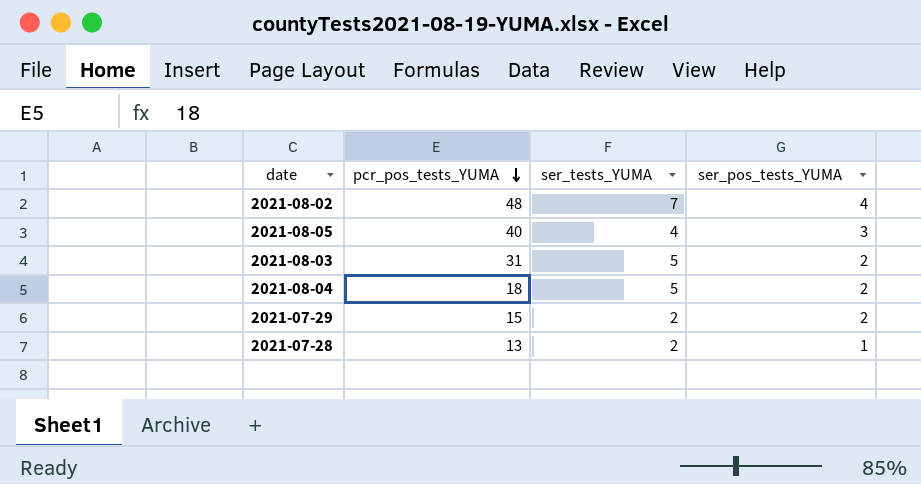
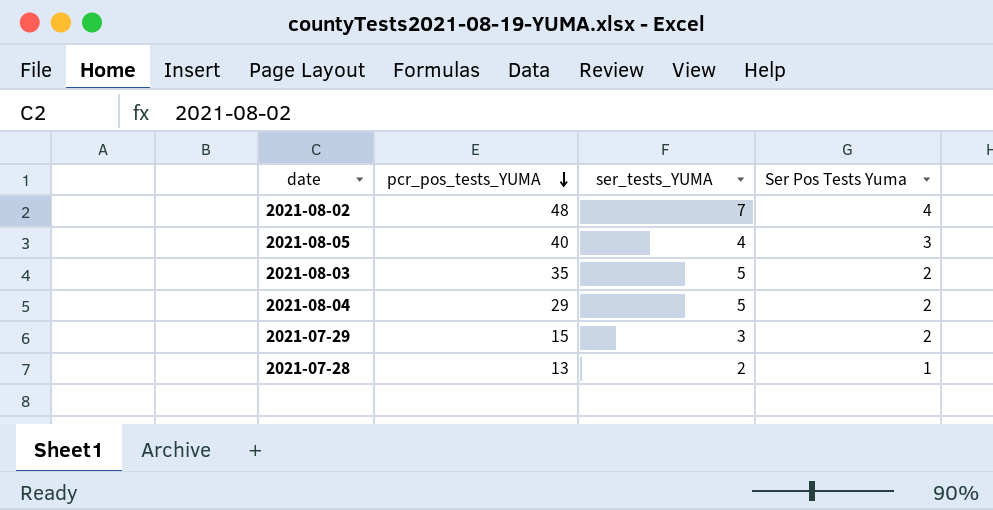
column name: ser_pos_tests_YUMA -> Ser Pos Tests Yuma
2021-08-03 | pcr_pos_tests_YUMA: 31 -> 35
2021-08-04 | pcr_pos_tests_YUMA: 18 -> 29
2021-07-29 | ser_tests_YUMA: 2 -> 3

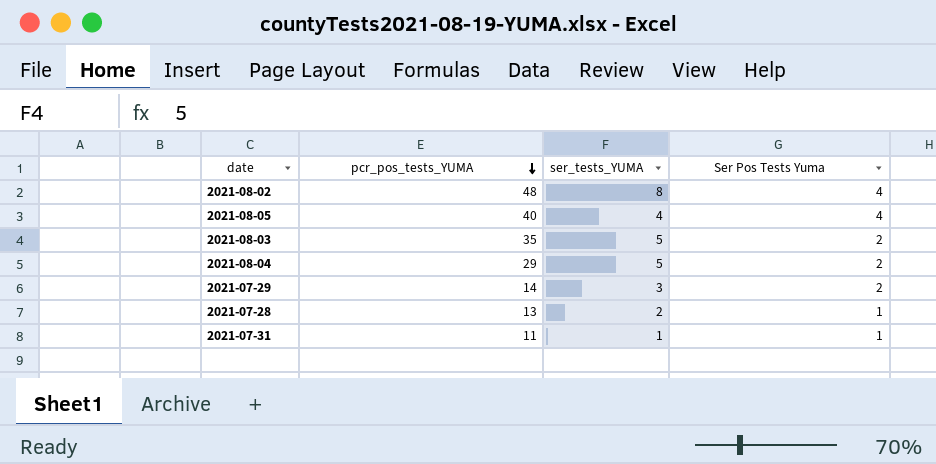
2021-08-02 | ser_tests_YUMA: 7 -> 8
2021-08-05 | Ser Pos Tests Yuma: 3 -> 4
2021-07-29 | pcr_pos_tests_YUMA: 15 -> 14
row 2021-07-31: none -> 11 | 1 | 1

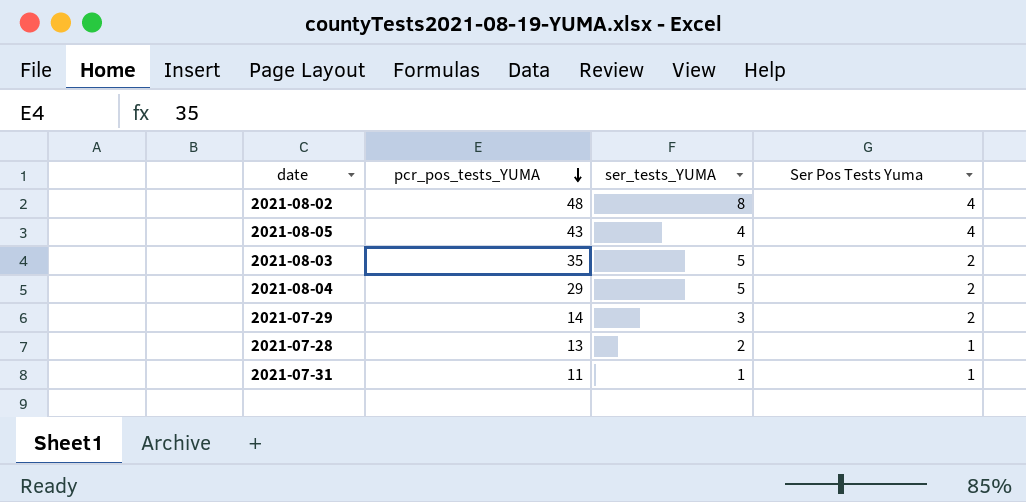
2021-08-05 | pcr_pos_tests_YUMA: 40 -> 43

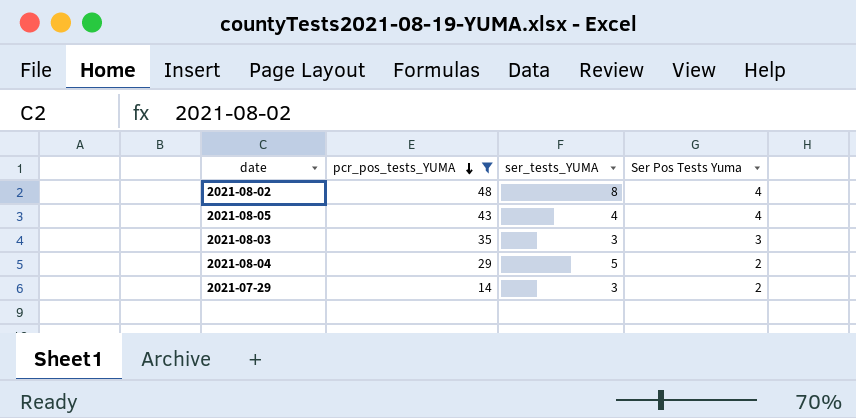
filter: none -> pcr_pos_tests_YUMA >= 14
2021-08-03 | ser_tests_YUMA: 5 -> 3
2021-08-03 | Ser Pos Tests Yuma: 2 -> 3

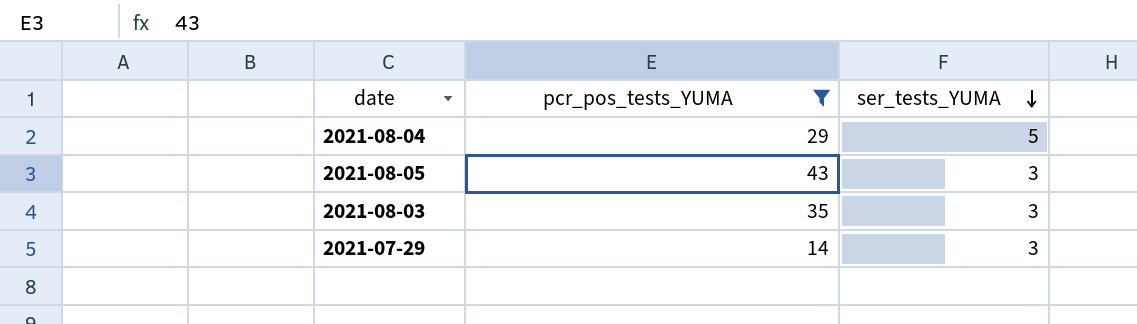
row order: pcr_pos_tests_YUMA descending -> ser_tests_YUMA descending
column Ser Pos Tests Yuma | position: 4 -> none
row 2021-08-02: 48 | 8 | 4 -> none
2021-08-05 | ser_tests_YUMA: 4 -> 3

